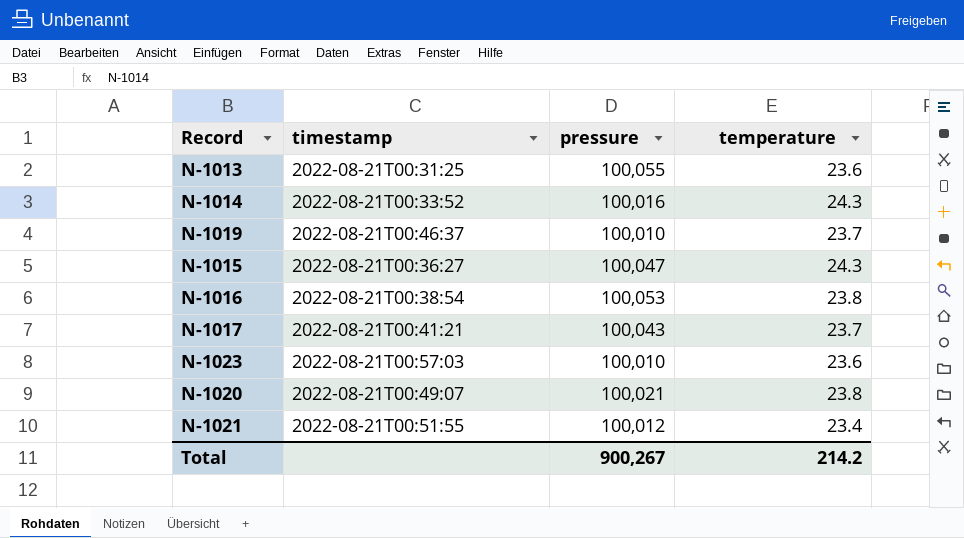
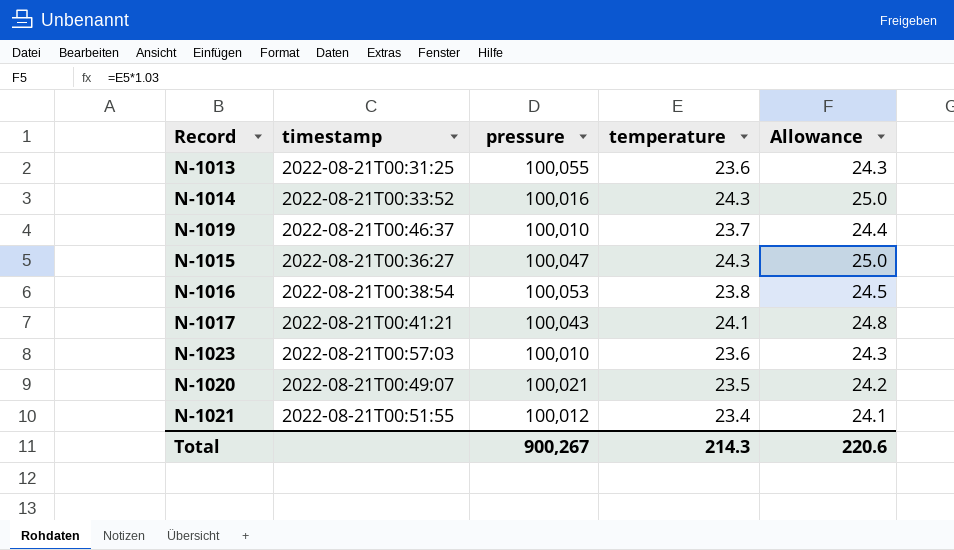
column Allowance | formula: none -> [temperature] * 1.03
N-1017 | temperature: 23.7 -> 24.1
N-1020 | temperature: 23.8 -> 23.5
Total | temperature: 214.2 -> 214.3

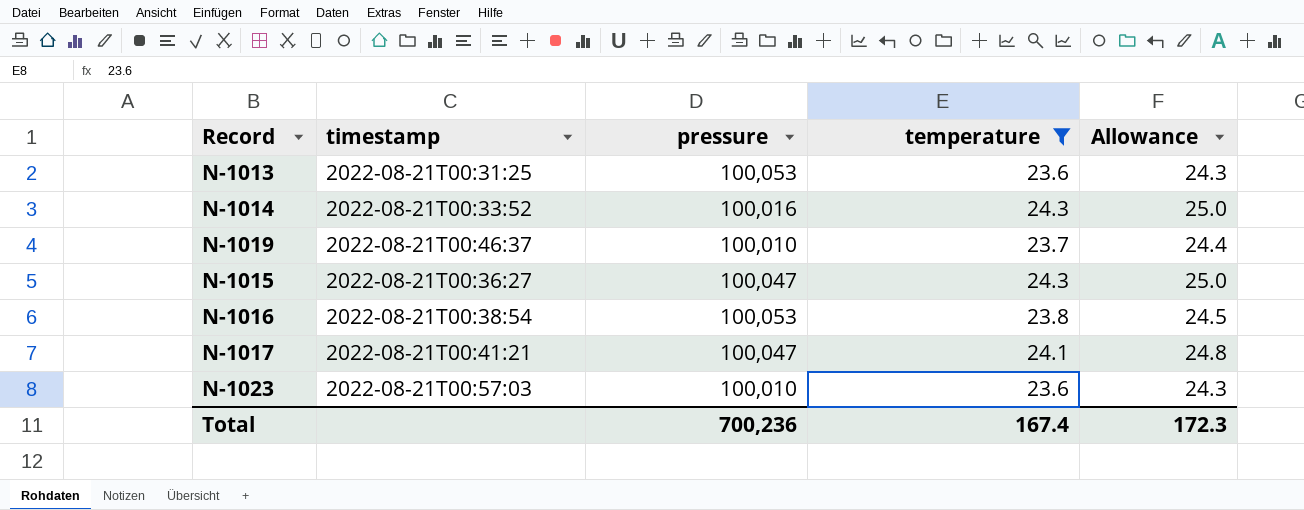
filter: none -> temperature >= 23.6
N-1013 | pressure: 100,055 -> 100,053
N-1017 | pressure: 100,043 -> 100,047
Total | pressure: 900,267 -> 700,236
Total | temperature: 214.3 -> 167.4
Total | Allowance: 220.6 -> 172.3

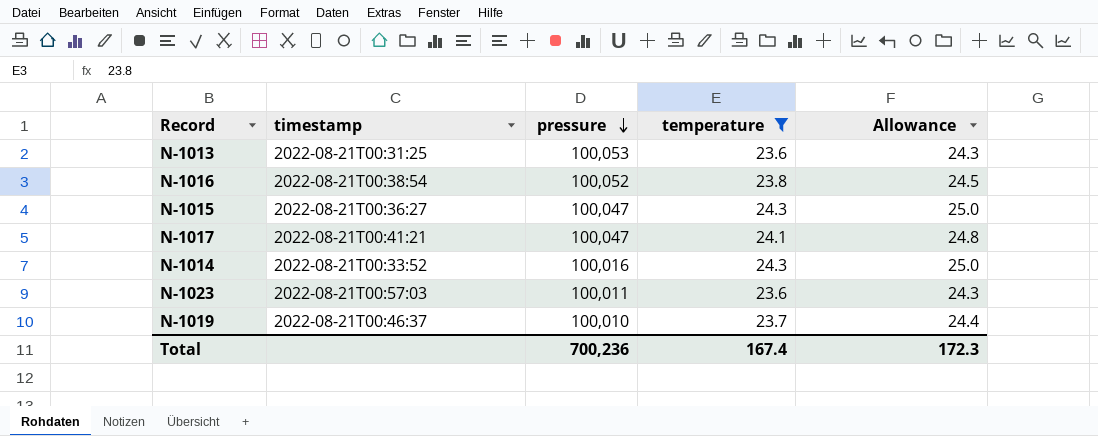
row order: none -> pressure descending
N-1016 | pressure: 100,053 -> 100,052
N-1023 | pressure: 100,010 -> 100,011

